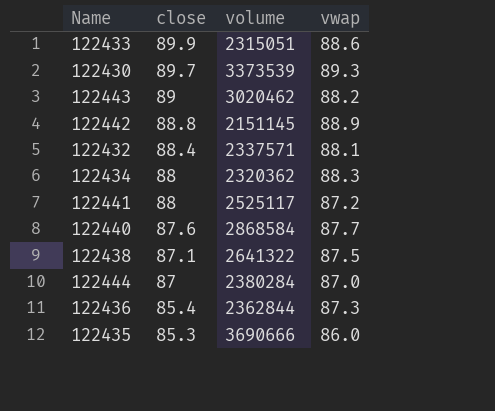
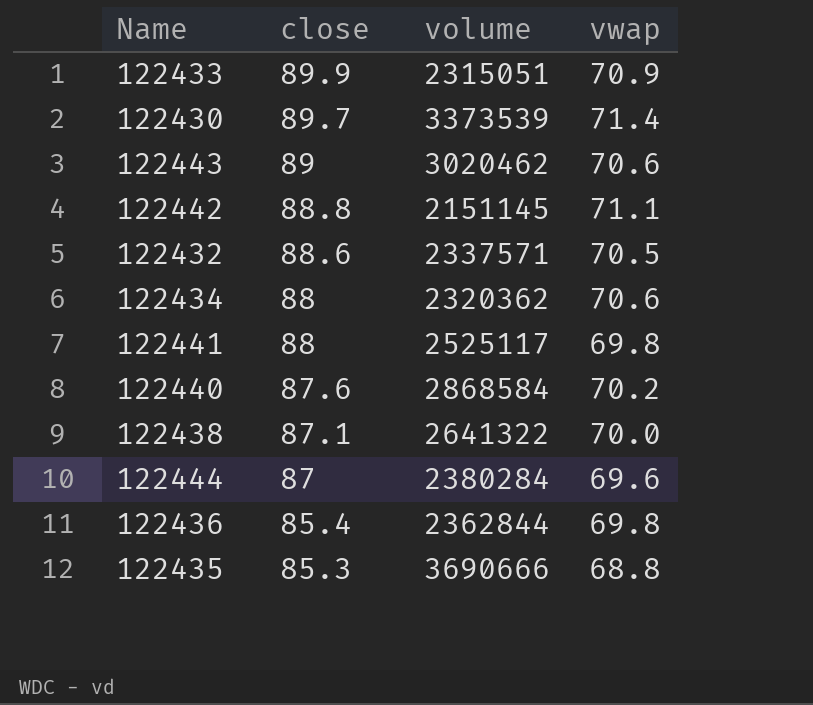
122433 | vwap: 88.6 -> 70.9
122430 | vwap: 89.3 -> 71.4
122443 | vwap: 88.2 -> 70.6
122442 | vwap: 88.9 -> 71.1
122432 | close: 88.4 -> 88.6
122432 | vwap: 88.1 -> 70.5
122434 | vwap: 88.3 -> 70.6
122441 | vwap: 87.2 -> 69.8
122440 | vwap: 87.7 -> 70.2
122438 | vwap: 87.5 -> 70.0
122444 | vwap: 87.0 -> 69.6
122436 | vwap: 87.3 -> 69.8
122435 | vwap: 86.0 -> 68.8

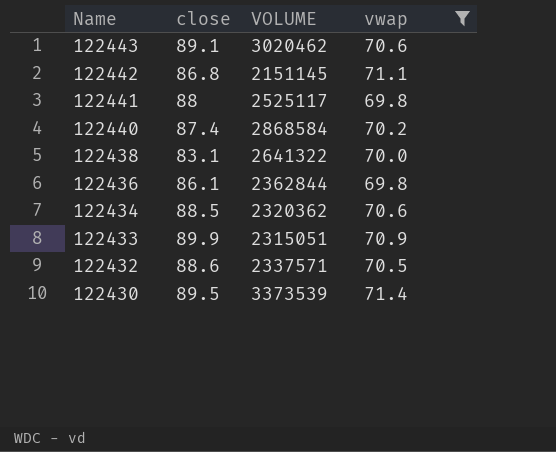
filter: none -> vwap >= 69.8
row order: close descending -> Name descending
column name: volume -> VOLUME
122443 | close: 89 -> 89.1
122442 | close: 88.8 -> 86.8
122440 | close: 87.6 -> 87.4
122438 | close: 87.1 -> 83.1
122436 | close: 85.4 -> 86.1
122434 | close: 88 -> 88.5
122430 | close: 89.7 -> 89.5

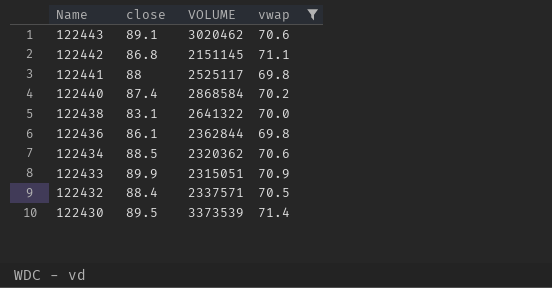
122432 | close: 88.6 -> 88.4

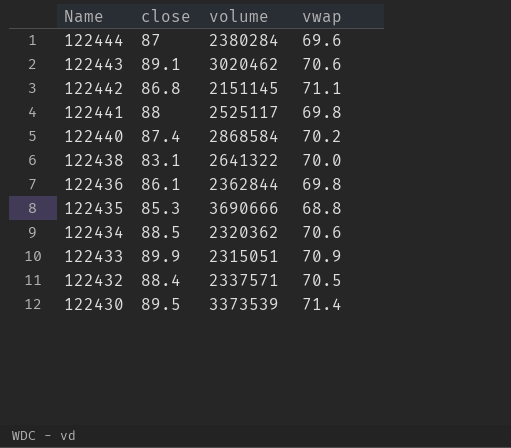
filter: vwap >= 69.8 -> none
column name: VOLUME -> volume

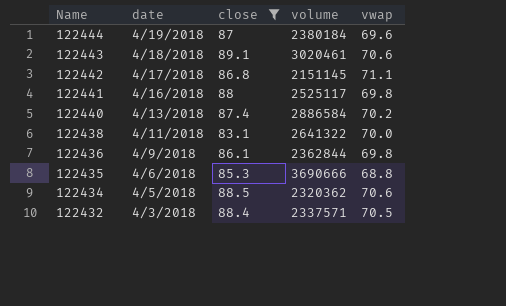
filter: none -> close <= 89.1
column date | position: none -> 2
122444 | volume: 2380284 -> 2380184
122443 | volume: 3020462 -> 3020461
122440 | volume: 2868584 -> 2886584

